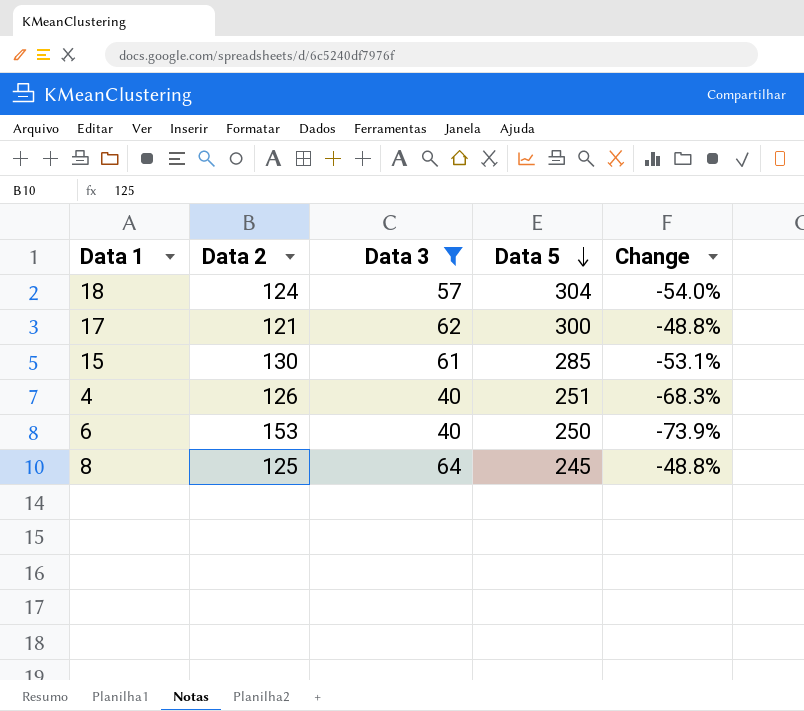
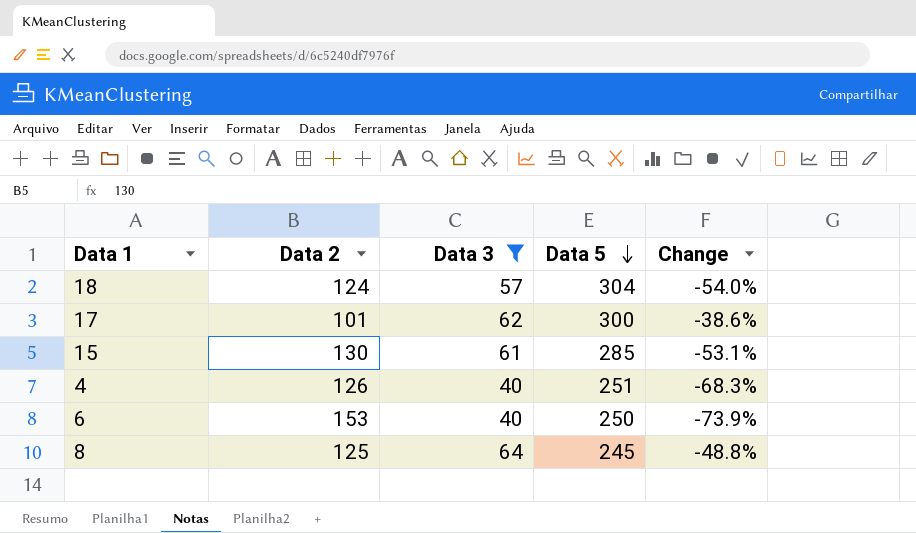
17 | Data 2: 121 -> 101
17 | Change: -48.8% -> -38.6%

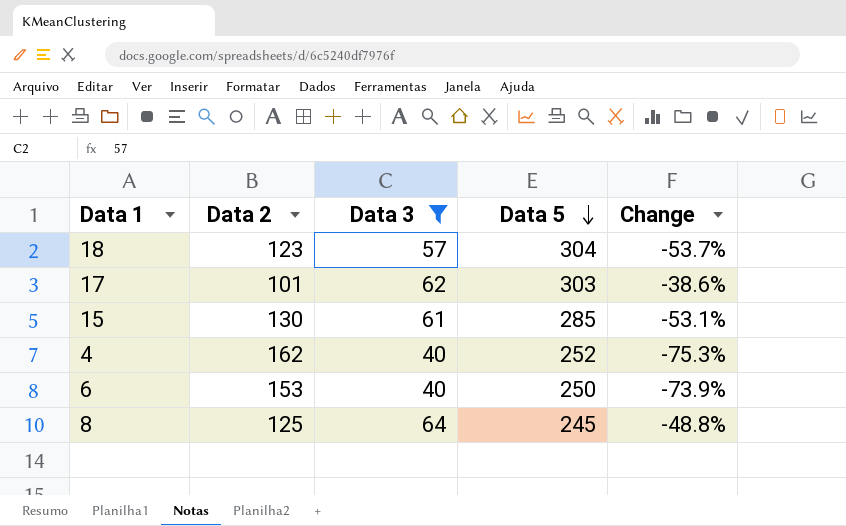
18 | Data 2: 124 -> 123
18 | Change: -54.0% -> -53.7%
17 | Data 5: 300 -> 303
4 | Data 2: 126 -> 162
4 | Data 5: 251 -> 252
4 | Change: -68.3% -> -75.3%

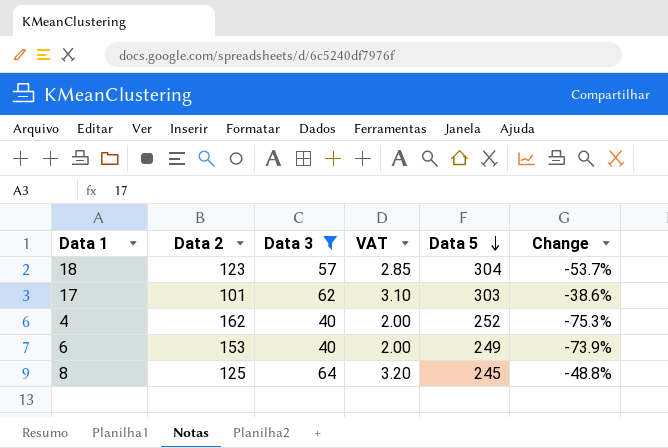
column VAT | formula: none -> [Data 3] * 0.05
row 15: 130 | 61 | 285 | -53.1% -> none
6 | Data 5: 250 -> 249

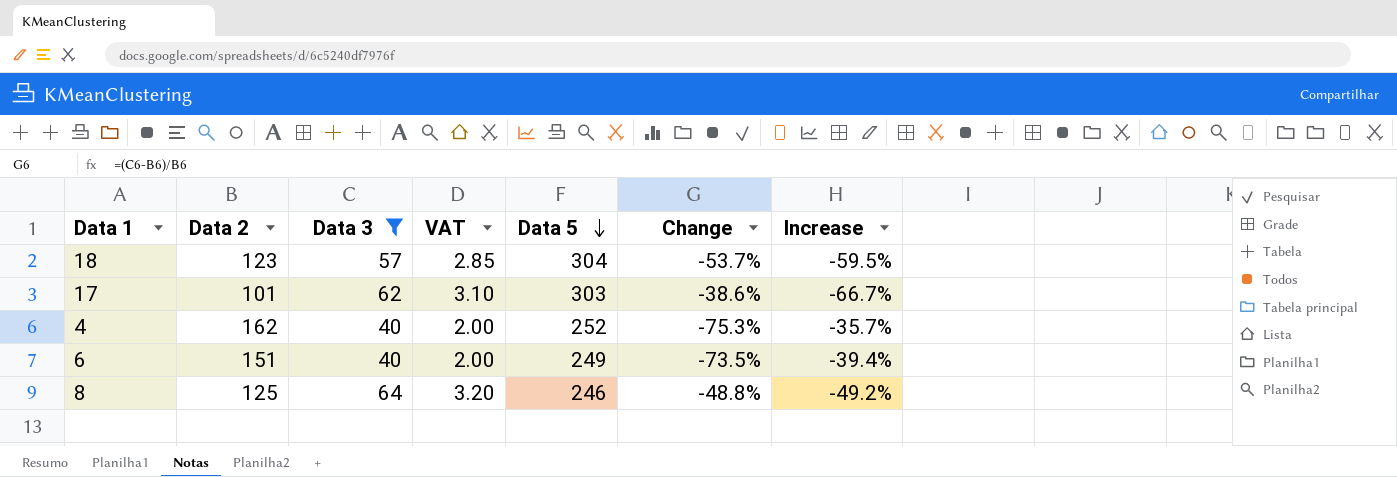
column Increase | formula: none -> ([Data 2] - [Data 5]) / [Data 5]
6 | Data 2: 153 -> 151
6 | Change: -73.9% -> -73.5%
8 | Data 5: 245 -> 246

